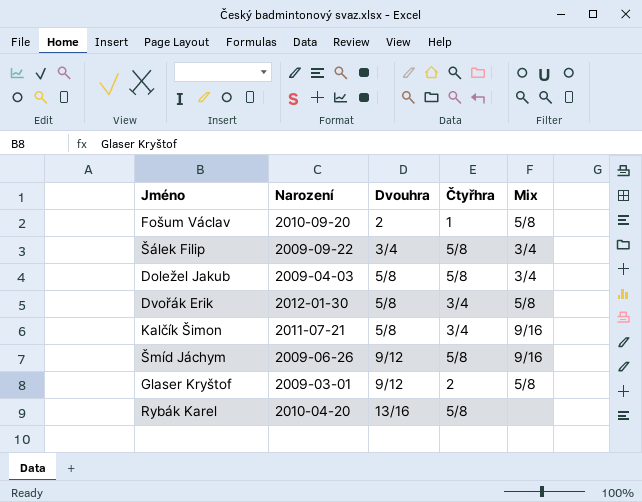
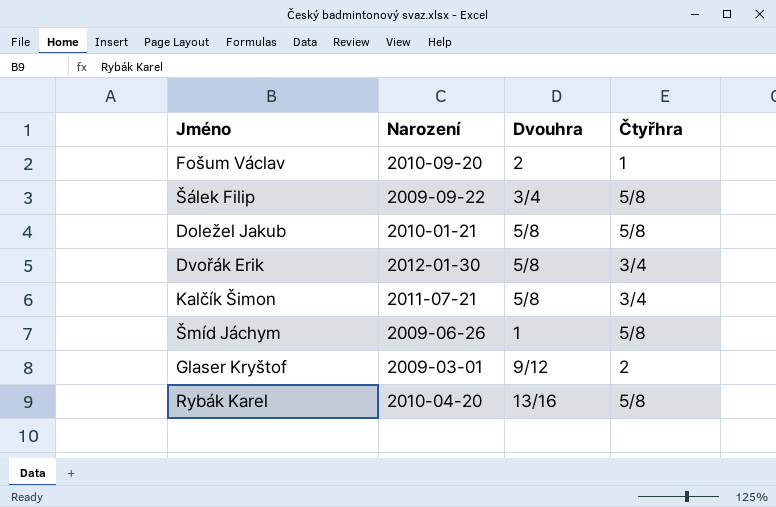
column Mix | position: 5 -> none
Doležel Jakub | Narození: 2009-04-03 -> 2010-01-21
Šmíd Jáchym | Dvouhra: 9/12 -> 1

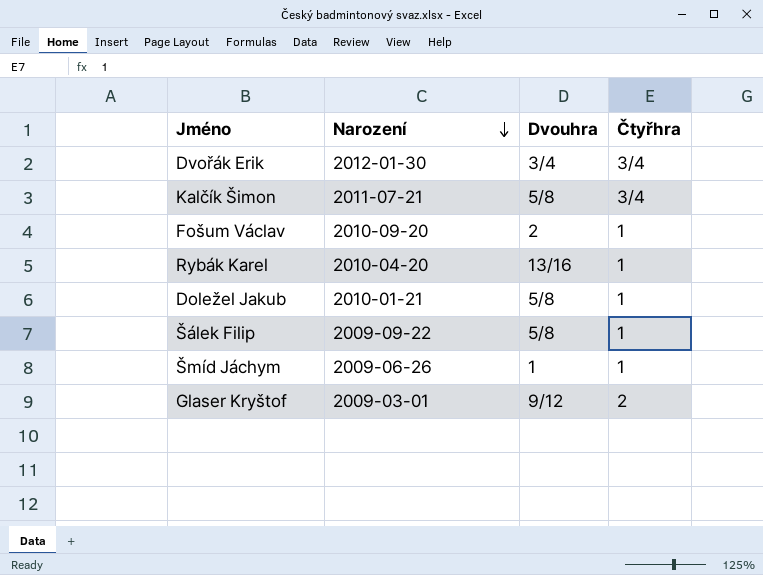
row order: none -> Narození descending
Dvořák Erik | Dvouhra: 5/8 -> 3/4
Rybák Karel | Čtyřhra: 5/8 -> 1
Doležel Jakub | Čtyřhra: 5/8 -> 1
Šálek Filip | Dvouhra: 3/4 -> 5/8
Šálek Filip | Čtyřhra: 5/8 -> 1
Šmíd Jáchym | Čtyřhra: 5/8 -> 1

